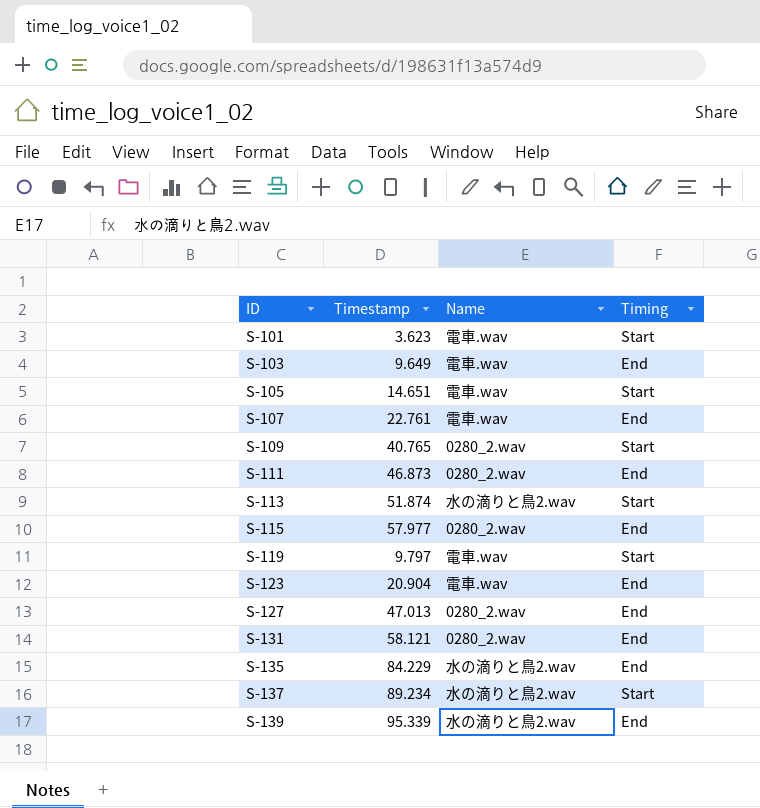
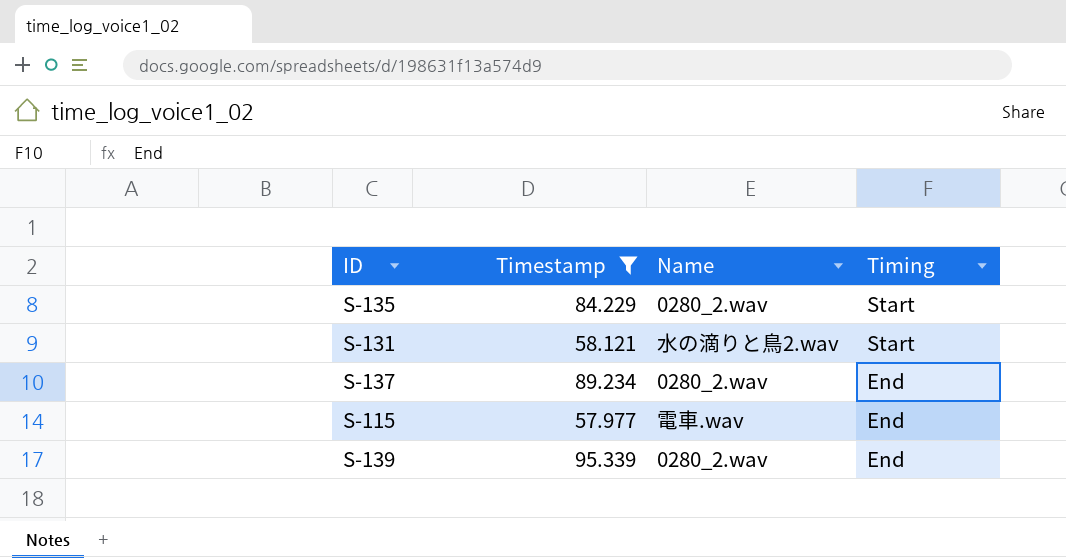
filter: none -> Timestamp >= 57.977
row order: ID ascending -> Timing descending
S-135 | Name: 水の滴りと鳥2.wav -> 0280_2.wav
S-135 | Timing: End -> Start
S-131 | Name: 0280_2.wav -> 水の滴りと鳥2.wav
S-131 | Timing: End -> Start
S-137 | Name: 水の滴りと鳥2.wav -> 0280_2.wav
S-137 | Timing: Start -> End
S-115 | Name: 0280_2.wav -> 電車.wav
S-139 | Name: 水の滴りと鳥2.wav -> 0280_2.wav

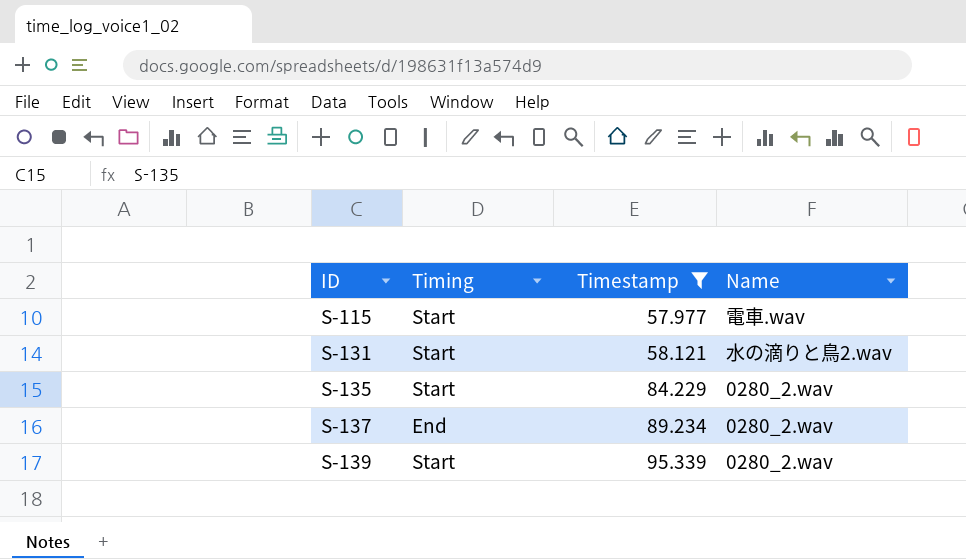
row order: Timing descending -> ID ascending
column Timing | position: 4 -> 2
S-115 | Timing: End -> Start
S-139 | Timing: End -> Start

